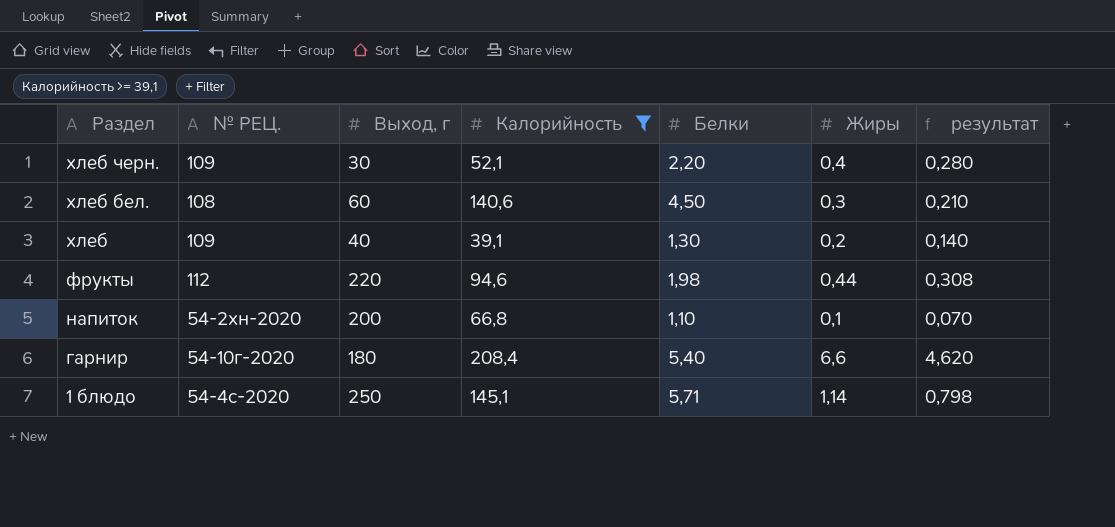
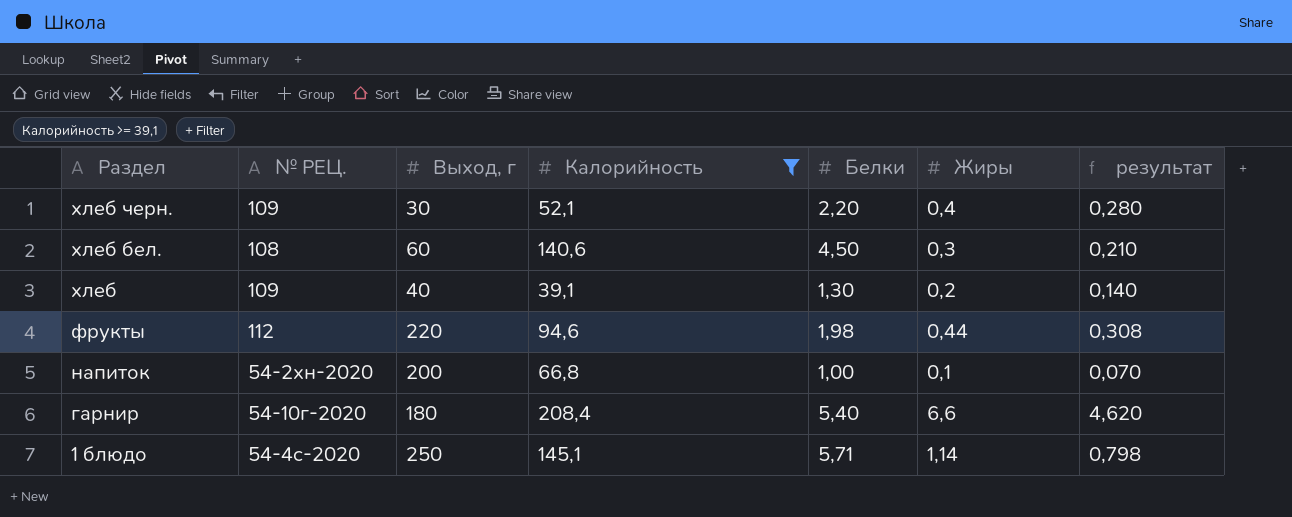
напиток | Белки: 1,10 -> 1,00

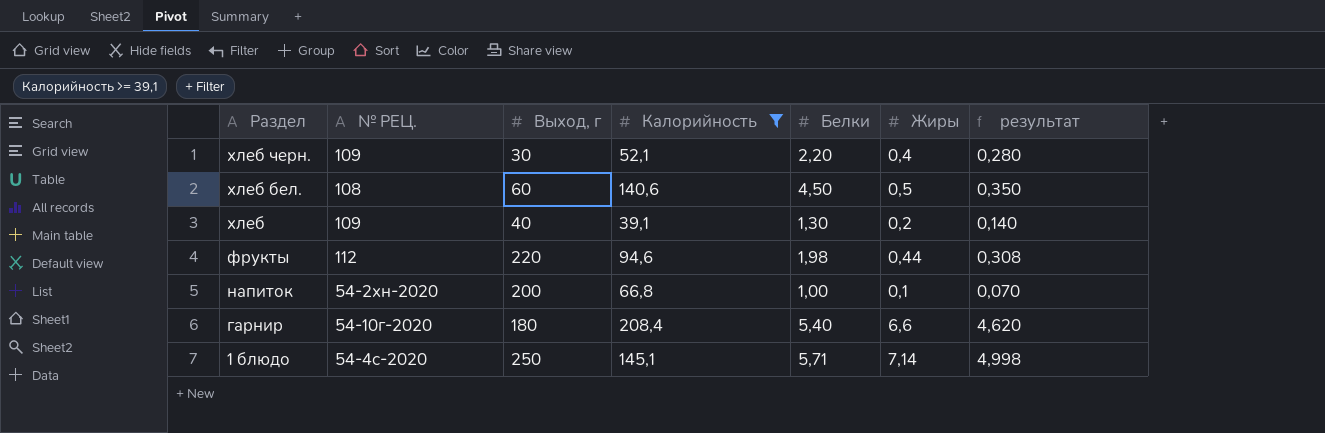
хлеб бел. | Жиры: 0,3 -> 0,5
хлеб бел. | результат: 0,210 -> 0,350
1 блюдо | Жиры: 1,14 -> 7,14
1 блюдо | результат: 0,798 -> 4,998

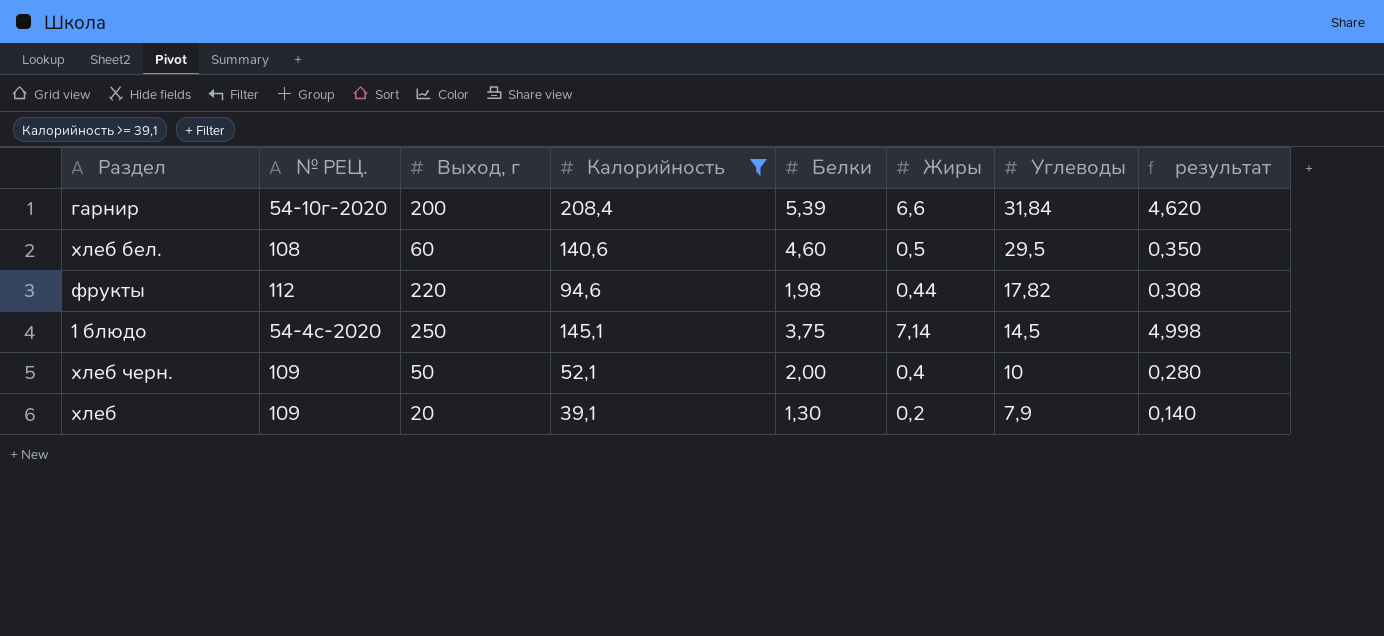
row order: Раздел descending -> Углеводы descending
column Углеводы | position: none -> 7
row напиток: 54-2хн-2020 | 200 | 66,8 | 1,00 | 0,1 | 0,070 -> none
гарнир | Выход, г: 180 -> 200
гарнир | Белки: 5,40 -> 5,39
хлеб бел. | Белки: 4,50 -> 4,60
1 блюдо | Белки: 5,71 -> 3,75
хлеб черн. | Выход, г: 30 -> 50
хлеб черн. | Белки: 2,20 -> 2,00
хлеб | Выход, г: 40 -> 20

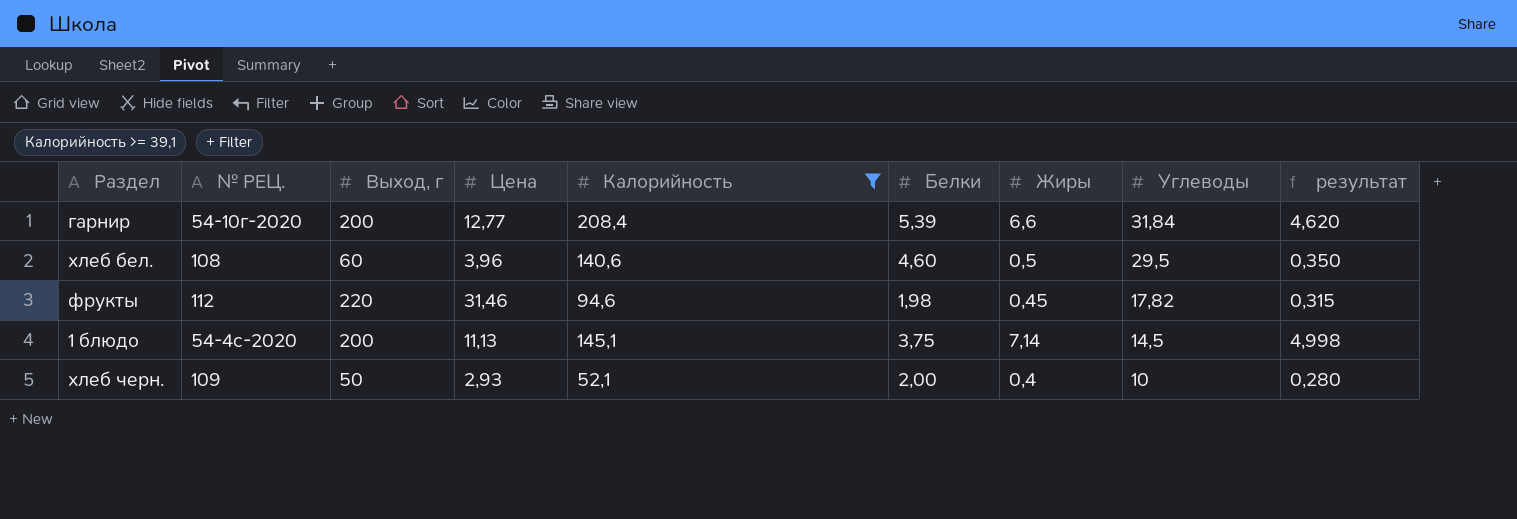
column Цена | position: none -> 4
row хлеб: 109 | 20 | 39,1 | 1,30 | 0,2 | 7,9 | 0,140 -> none
фрукты | Жиры: 0,44 -> 0,45
фрукты | результат: 0,308 -> 0,315
1 блюдо | Выход, г: 250 -> 200

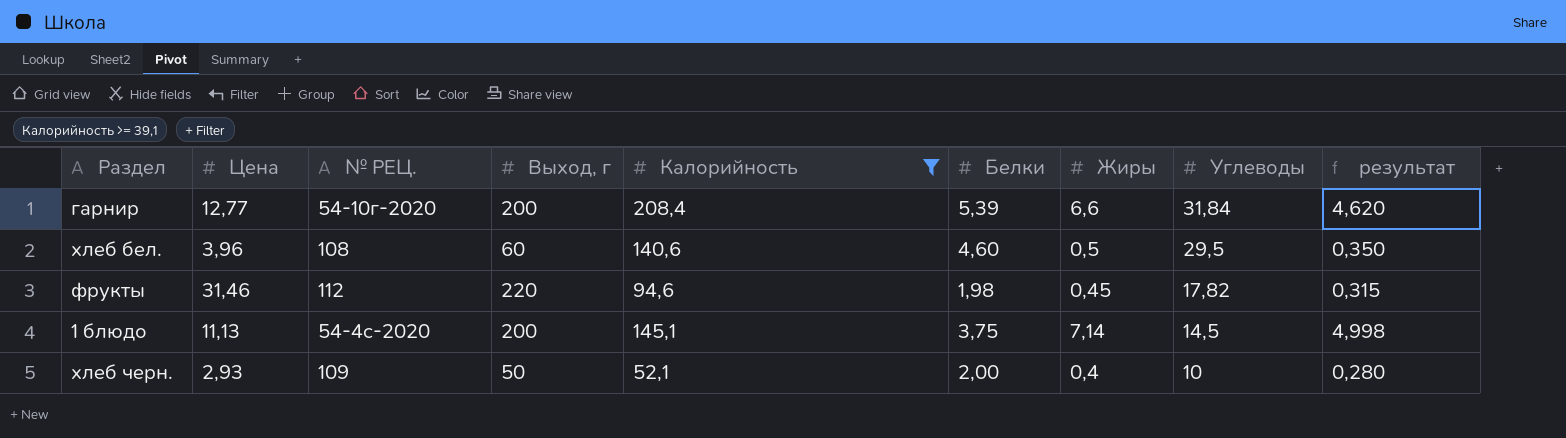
column Цена | position: 4 -> 2

